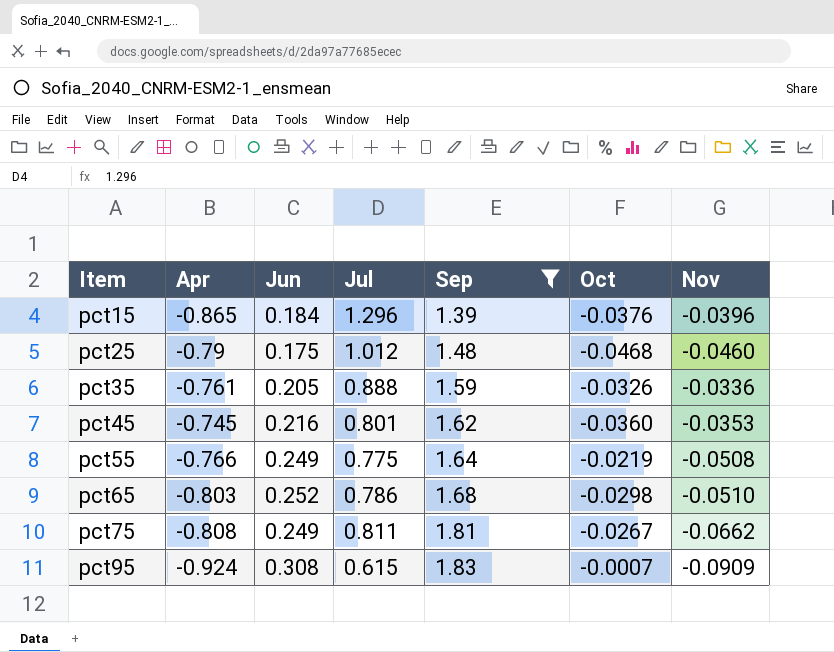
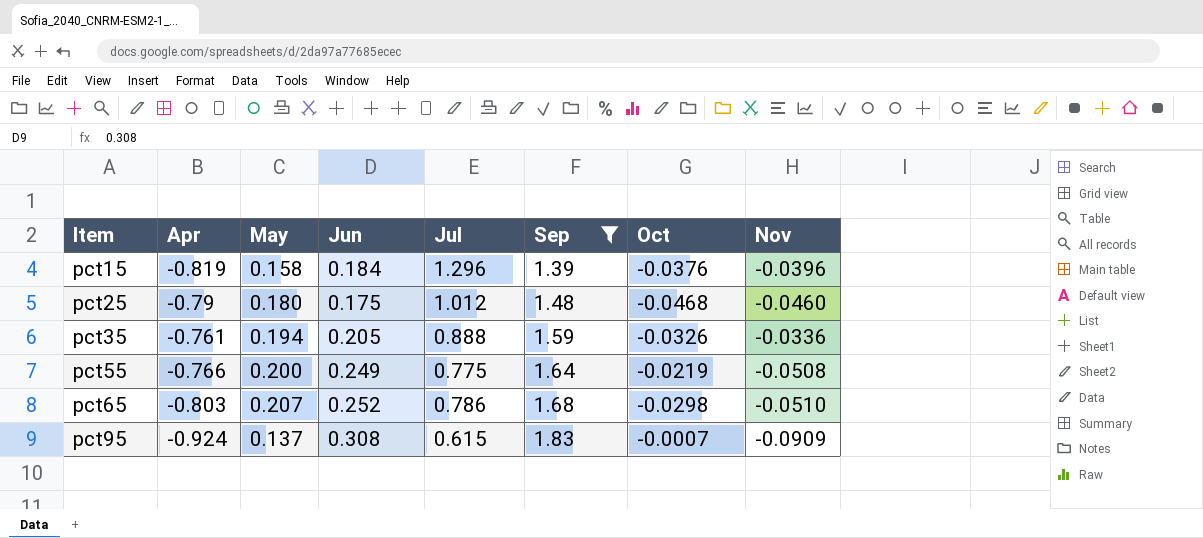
column May | position: none -> 3
row pct45: -0.745 | 0.216 | 0.801 | 1.62 | -0.0360 | -0.0353 -> none
row pct75: -0.808 | 0.249 | 0.811 | 1.81 | -0.0267 | -0.0662 -> none
pct15 | Apr: -0.865 -> -0.819

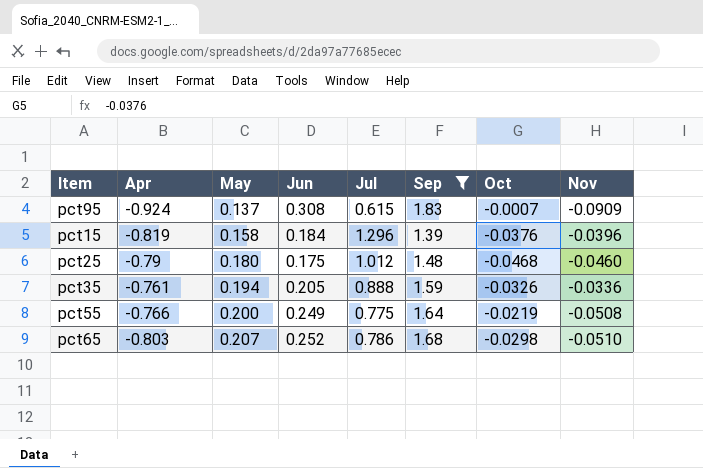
row order: Item ascending -> May ascending

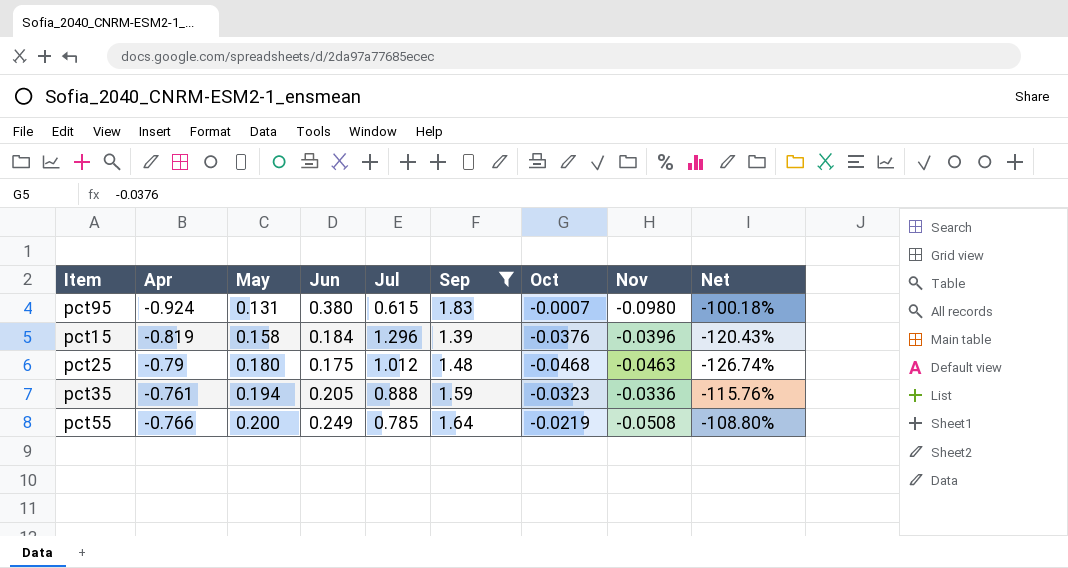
column Net | formula: none -> ([Oct] - [Jun]) / [Jun]
row pct65: -0.803 | 0.207 | 0.252 | 0.786 | 1.68 | -0.0298 | -0.0510 -> none
pct95 | May: 0.137 -> 0.131
pct95 | Jun: 0.308 -> 0.380
pct95 | Nov: -0.0909 -> -0.0980
pct25 | Nov: -0.0460 -> -0.0463
pct35 | Oct: -0.0326 -> -0.0323
pct55 | Jul: 0.775 -> 0.785

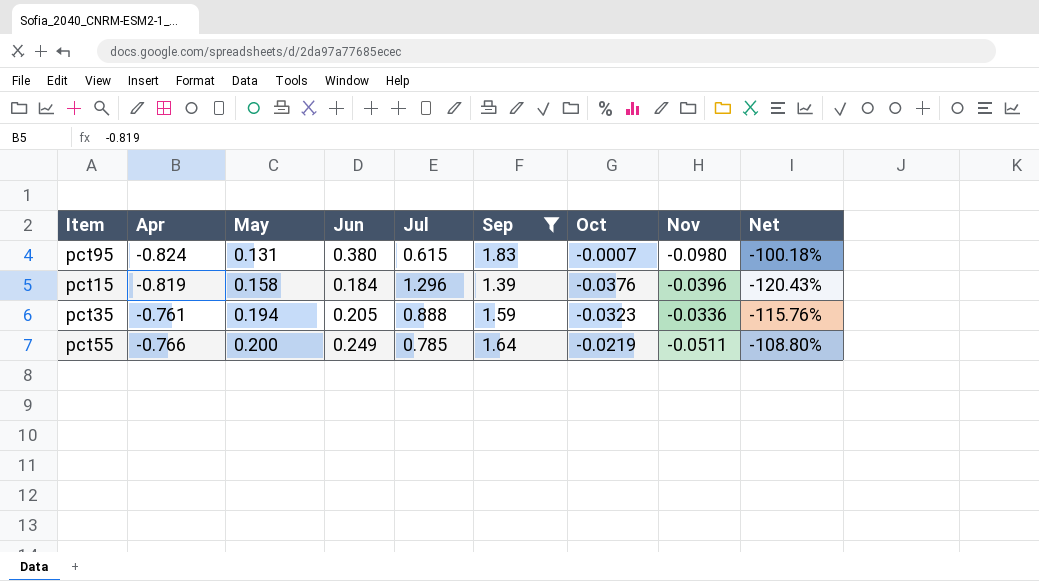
row pct25: -0.79 | 0.180 | 0.175 | 1.012 | 1.48 | -0.0468 | -0.0463 | -126.74% -> none
pct95 | Apr: -0.924 -> -0.824
pct55 | Nov: -0.0508 -> -0.0511

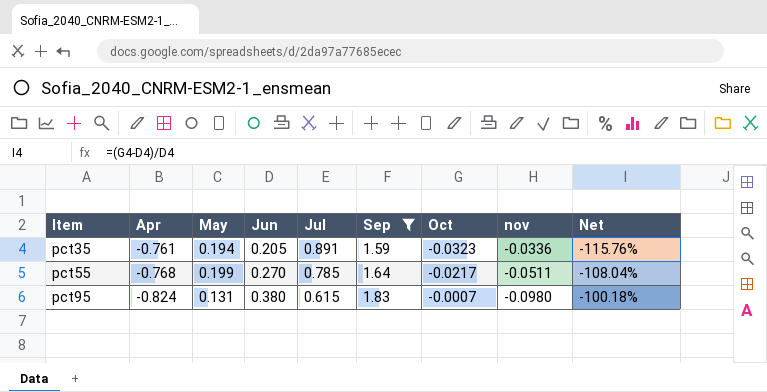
row order: May ascending -> Item ascending
column name: Nov -> nov
row pct15: -0.819 | 0.158 | 0.184 | 1.296 | 1.39 | -0.0376 | -0.0396 | -120.43% -> none
pct35 | Jul: 0.888 -> 0.891
pct55 | Apr: -0.766 -> -0.768
pct55 | May: 0.200 -> 0.199
pct55 | Jun: 0.249 -> 0.270
pct55 | Oct: -0.0219 -> -0.0217
pct55 | Net: -108.80% -> -108.04%

